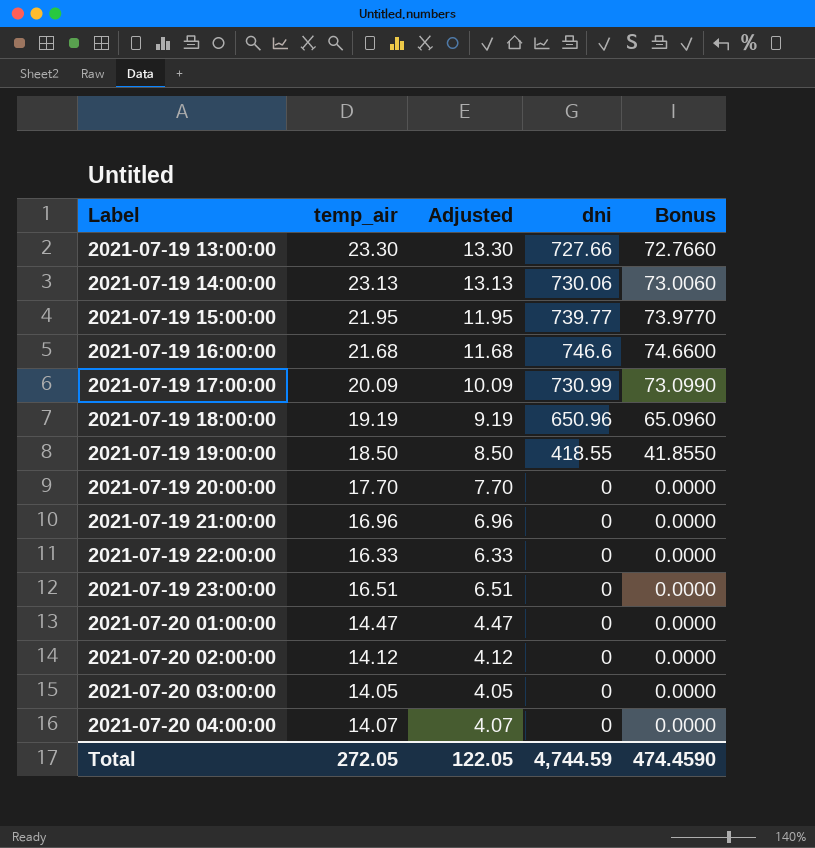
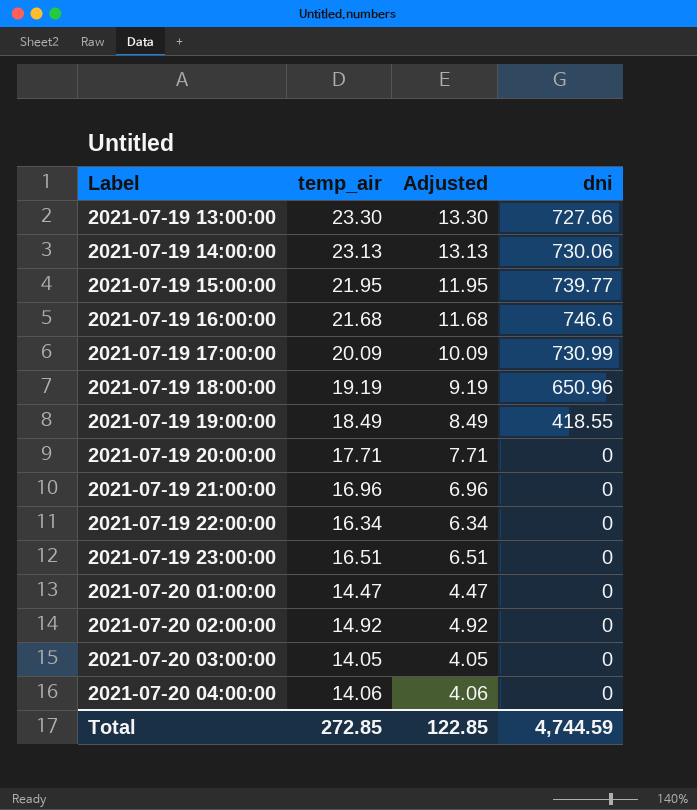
column Bonus | formula: [dni] * 0.1 -> none
2021-07-19 19:00:00 | temp_air: 18.50 -> 18.49
2021-07-19 19:00:00 | Adjusted: 8.50 -> 8.49
2021-07-19 20:00:00 | temp_air: 17.70 -> 17.71
2021-07-19 20:00:00 | Adjusted: 7.70 -> 7.71
2021-07-19 22:00:00 | temp_air: 16.33 -> 16.34
2021-07-19 22:00:00 | Adjusted: 6.33 -> 6.34
2021-07-20 02:00:00 | temp_air: 14.12 -> 14.92
2021-07-20 02:00:00 | Adjusted: 4.12 -> 4.92
2021-07-20 04:00:00 | temp_air: 14.07 -> 14.06
2021-07-20 04:00:00 | Adjusted: 4.07 -> 4.06
Total | temp_air: 272.05 -> 272.85
Total | Adjusted: 122.05 -> 122.85

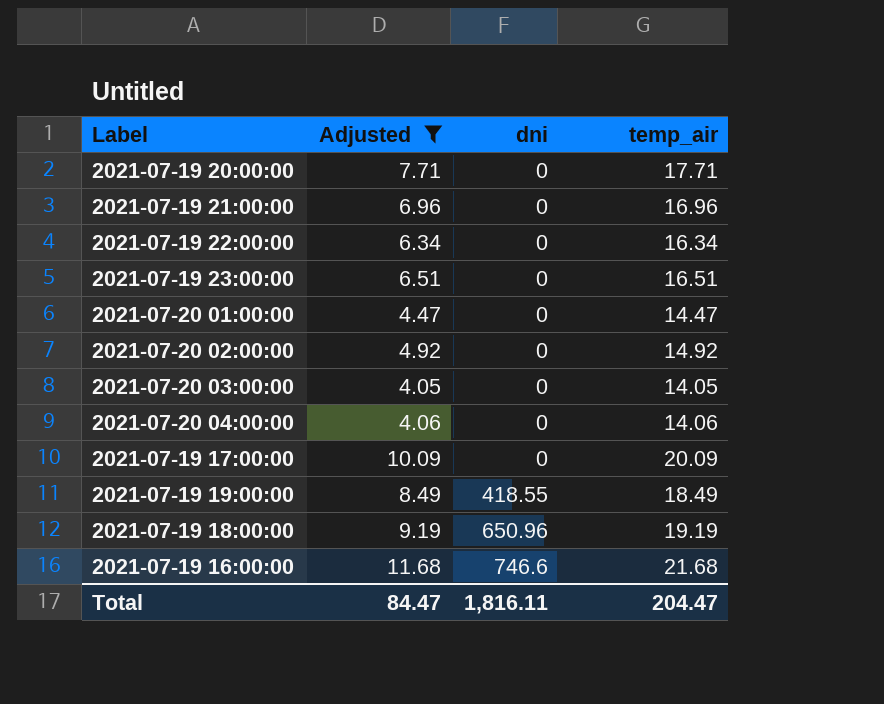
filter: none -> Adjusted <= 11.68
row order: Label ascending -> dni ascending
column temp_air | position: 2 -> 4
2021-07-19 17:00:00 | dni: 730.99 -> 0
Total | Adjusted: 122.85 -> 84.47
Total | dni: 4,744.59 -> 1,816.11
Total | temp_air: 272.85 -> 204.47

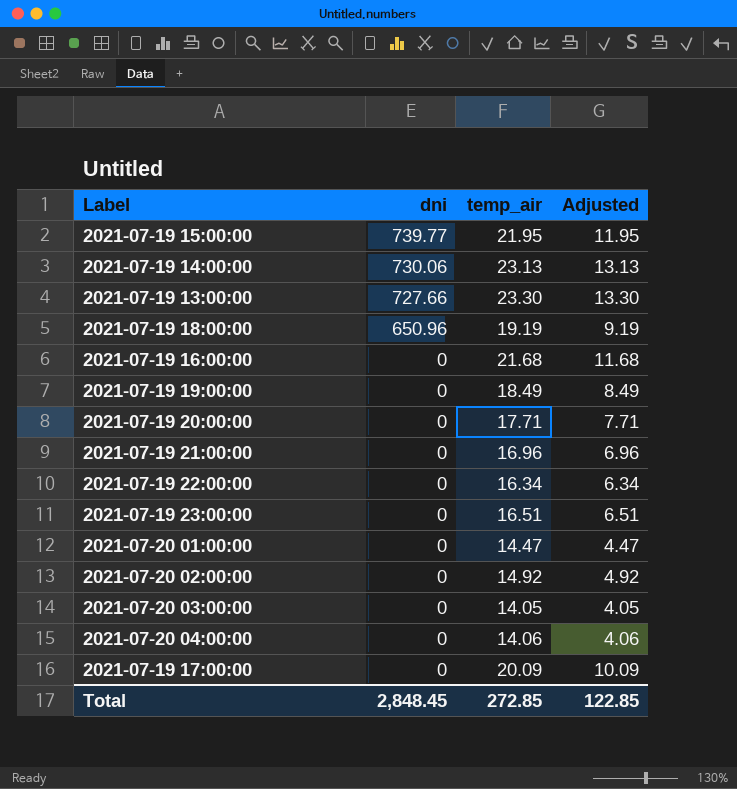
filter: Adjusted <= 11.68 -> none
row order: dni ascending -> dni descending
column Adjusted | position: 2 -> 4
2021-07-19 16:00:00 | dni: 746.6 -> 0
2021-07-19 19:00:00 | dni: 418.55 -> 0
Total | dni: 1,816.11 -> 2,848.45
Total | temp_air: 204.47 -> 272.85
Total | Adjusted: 84.47 -> 122.85

